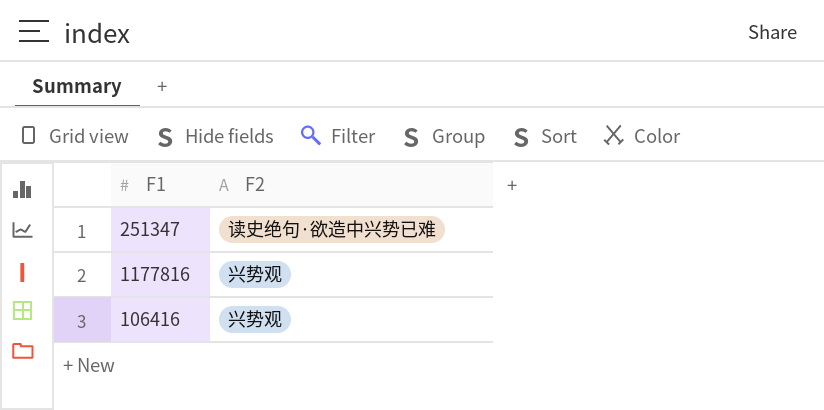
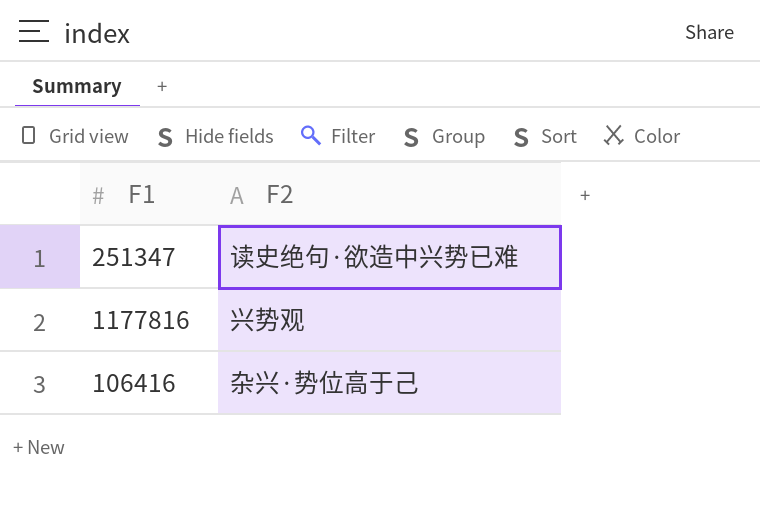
106416 | F2: 兴势观 -> 杂兴·势位高于己

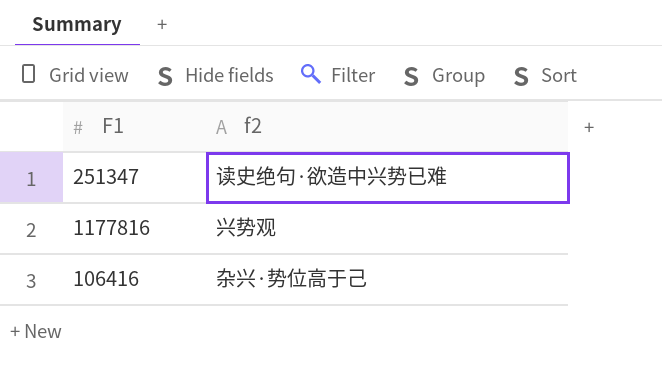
column name: F2 -> f2

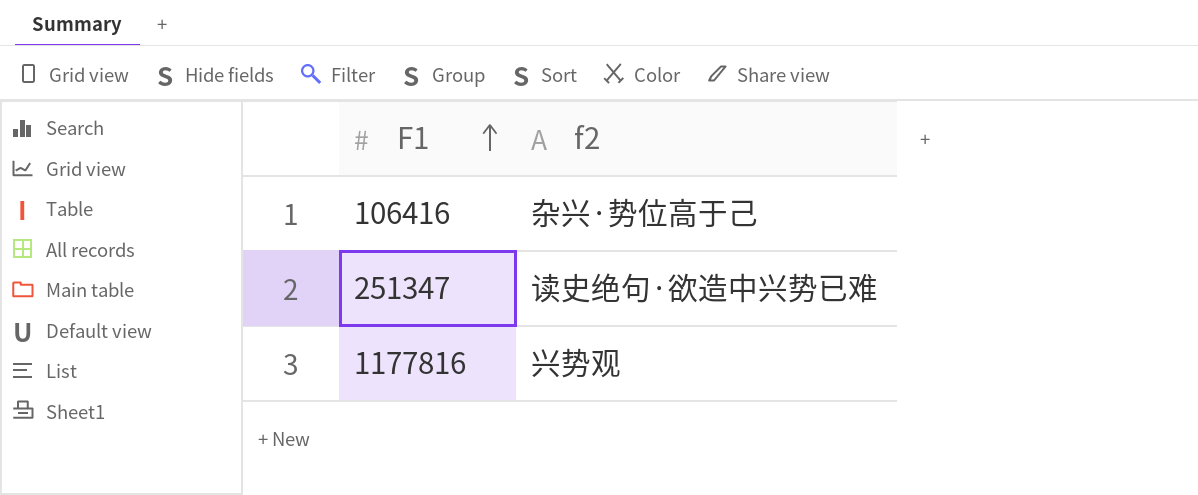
row order: none -> F1 ascending

